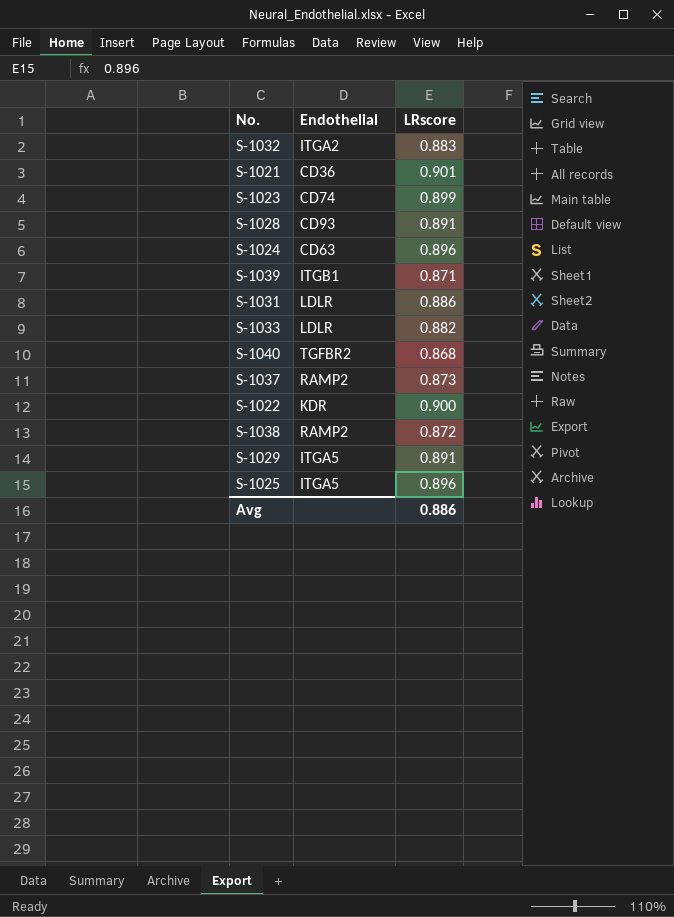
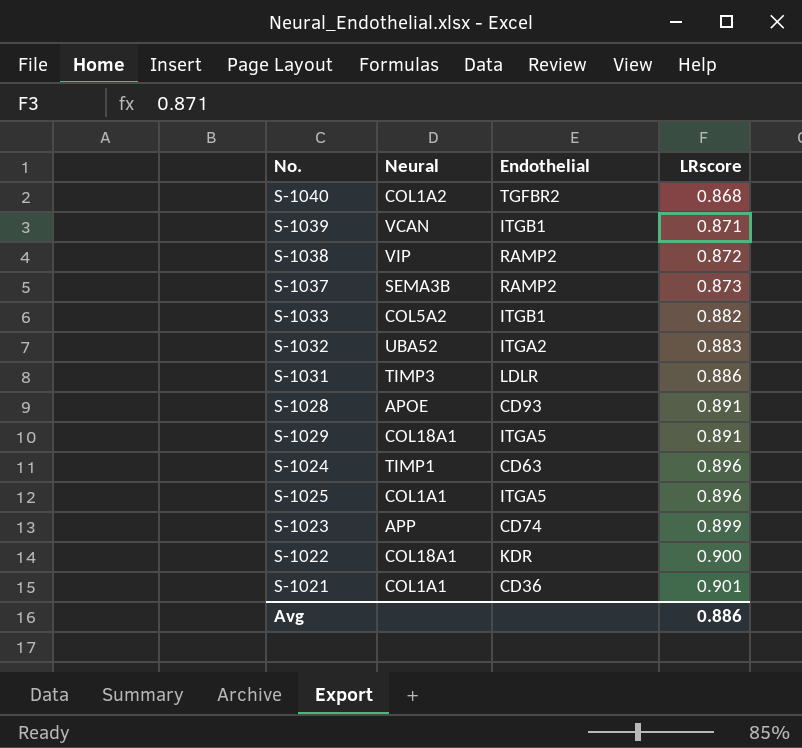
row order: none -> LRscore ascending
column Neural | position: none -> 2
S-1033 | Endothelial: LDLR -> ITGB1

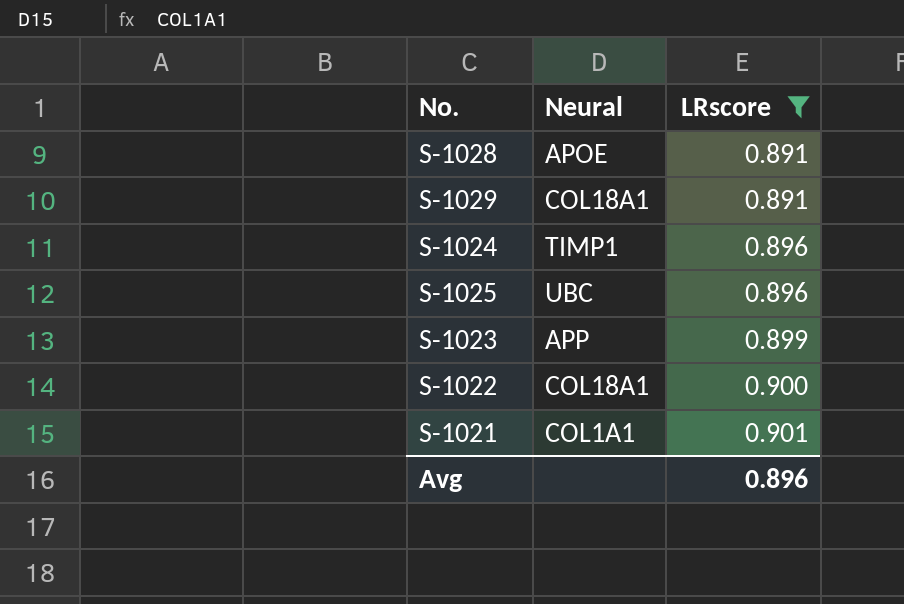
filter: none -> LRscore >= 0.891
column Endothelial | position: 3 -> none
S-1025 | Neural: COL1A1 -> UBC
Avg | LRscore: 0.886 -> 0.896

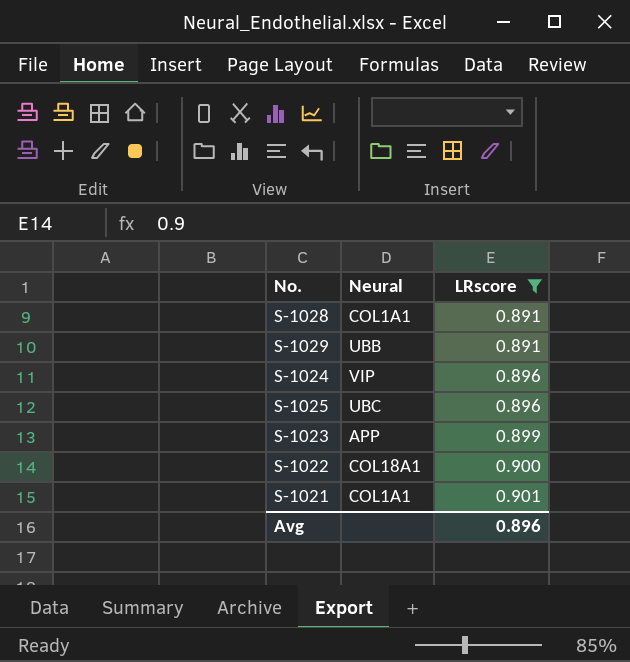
S-1028 | Neural: APOE -> COL1A1
S-1029 | Neural: COL18A1 -> UBB
S-1024 | Neural: TIMP1 -> VIP

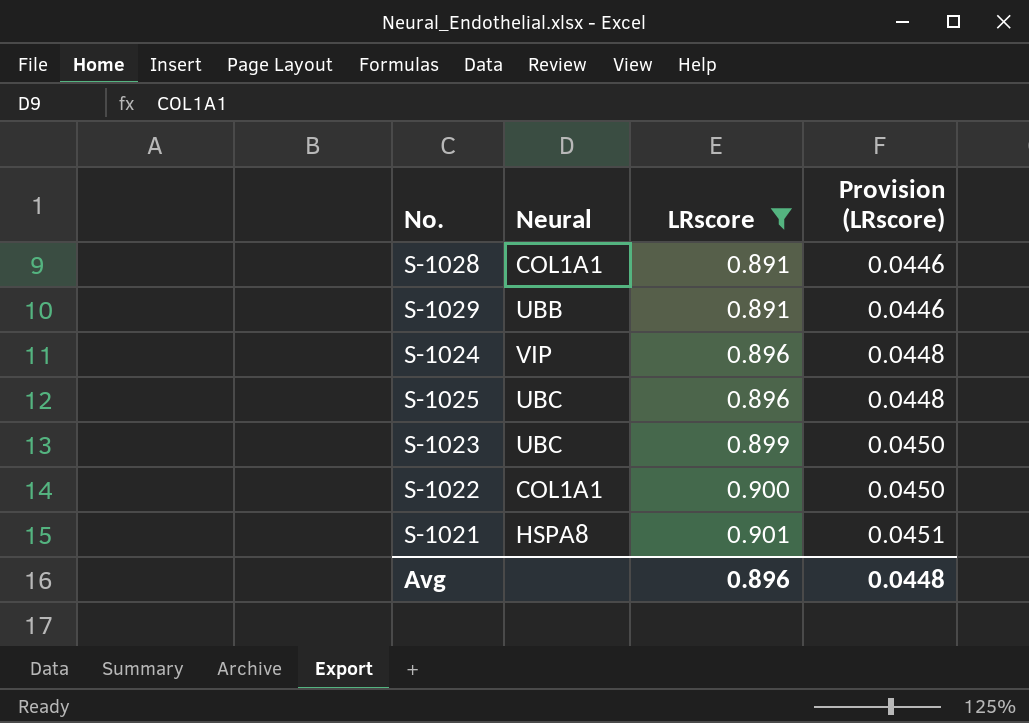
column Provision (LRscore) | formula: none -> [LRscore] * 0.05
S-1023 | Neural: APP -> UBC
S-1022 | Neural: COL18A1 -> COL1A1
S-1021 | Neural: COL1A1 -> HSPA8

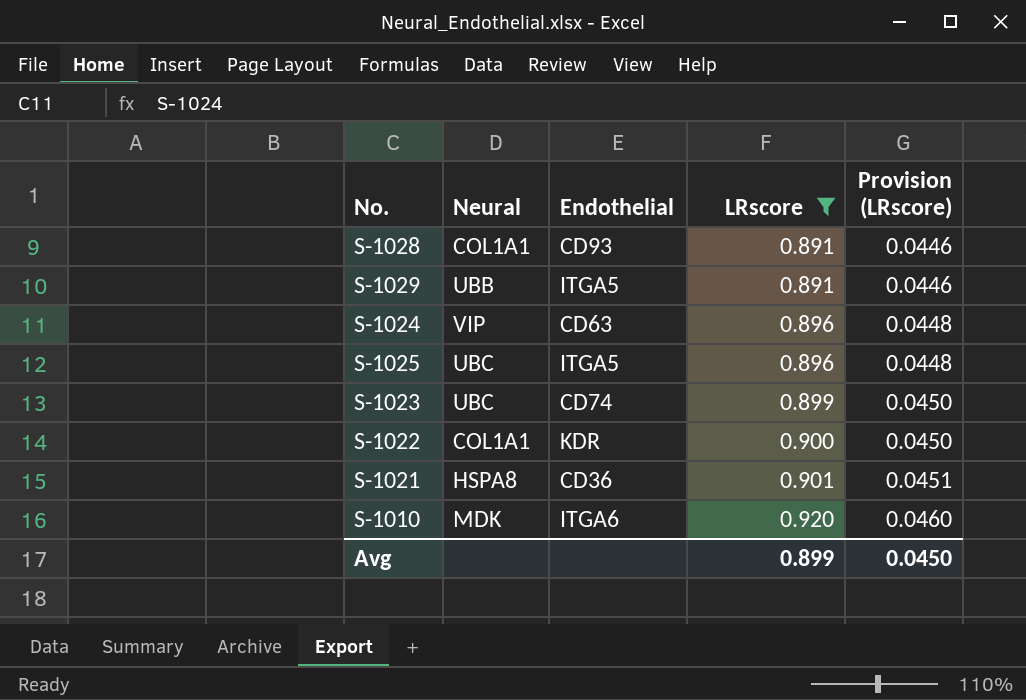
column Endothelial | position: none -> 3
row S-1010: none -> MDK | ITGA6 | 0.920 | 0.0460
Avg | LRscore: 0.896 -> 0.899
Avg | Provision (LRscore): 0.0448 -> 0.0450

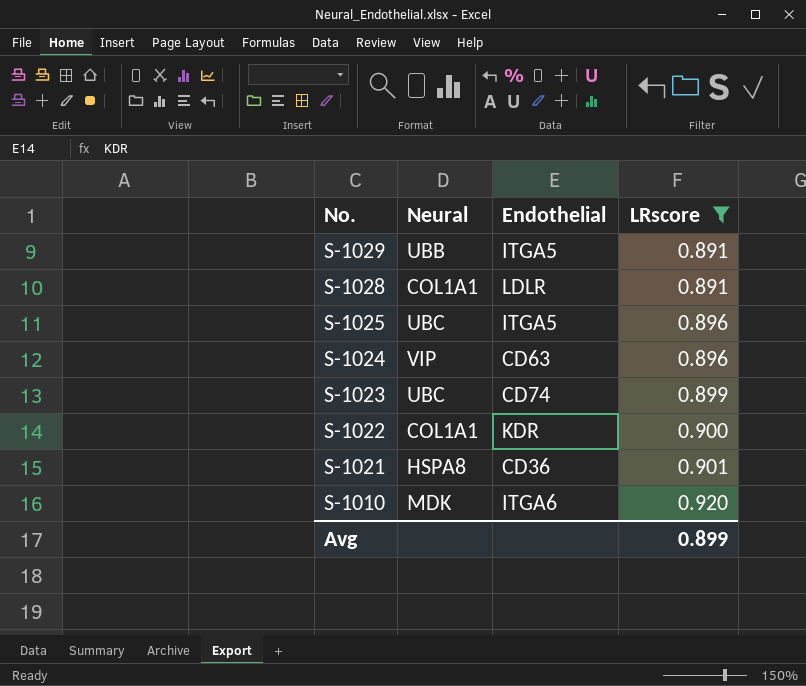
row order: LRscore ascending -> No. descending
column Provision (LRscore) | formula: [LRscore] * 0.05 -> none
S-1028 | Endothelial: CD93 -> LDLR

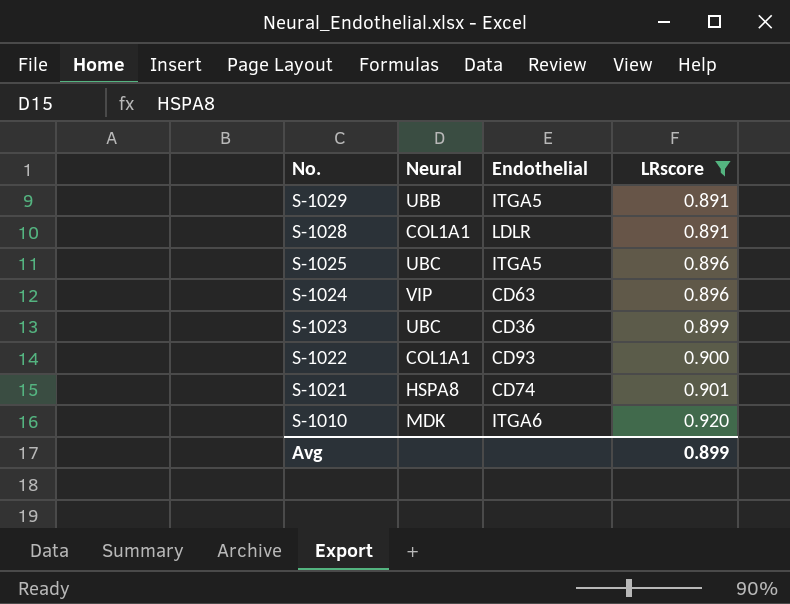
S-1023 | Endothelial: CD74 -> CD36
S-1022 | Endothelial: KDR -> CD93
S-1021 | Endothelial: CD36 -> CD74

